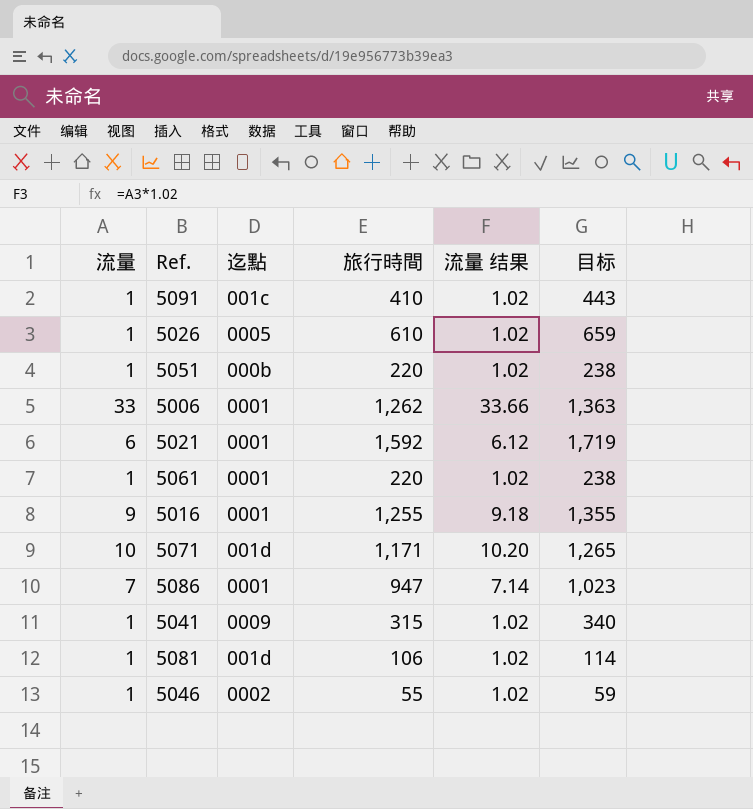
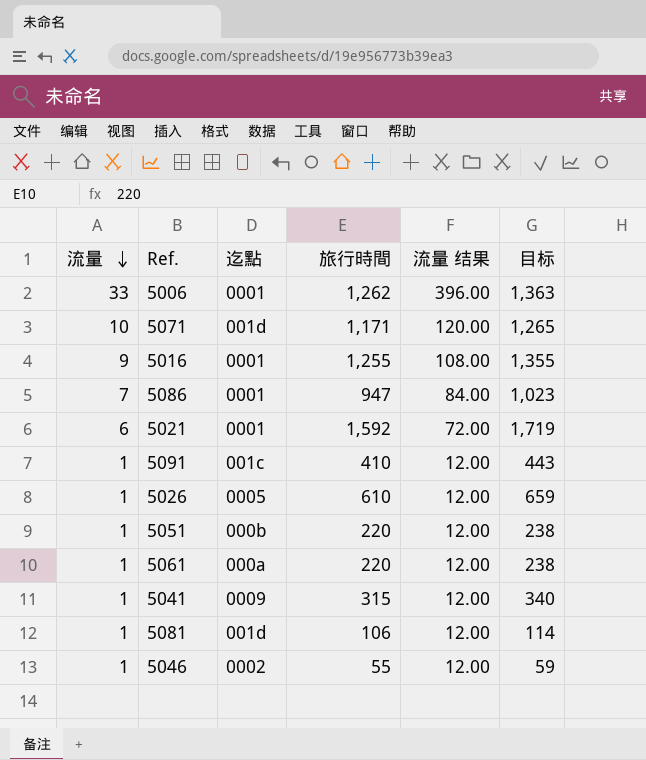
row order: none -> 流量 descending
column 流量 结果 | formula: [流量] * 1.02 -> [流量] * 12
5061 | 迄點: 0001 -> 000a

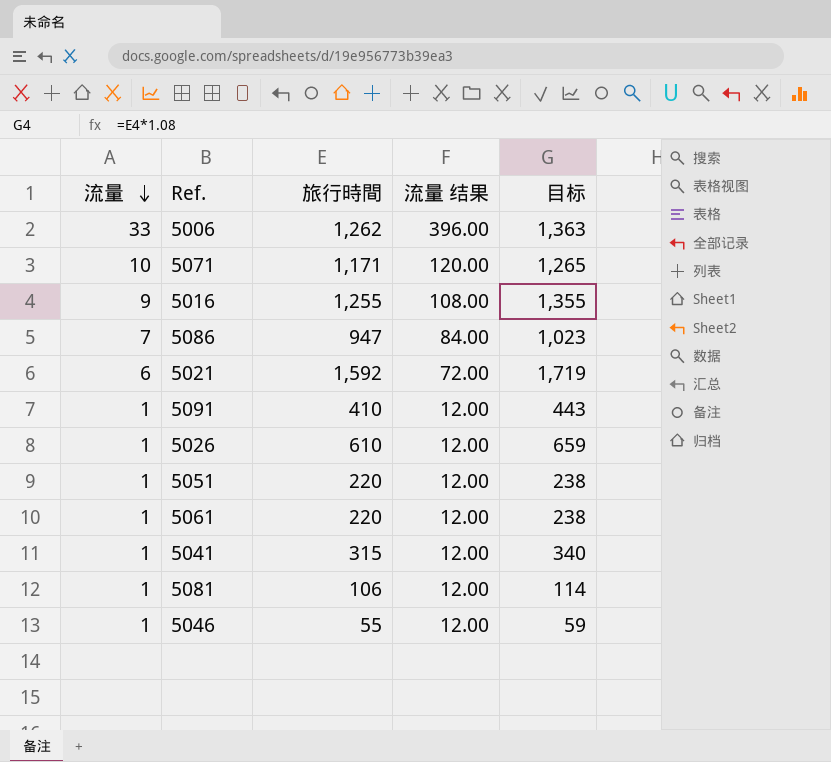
column 迄點 | position: 3 -> none

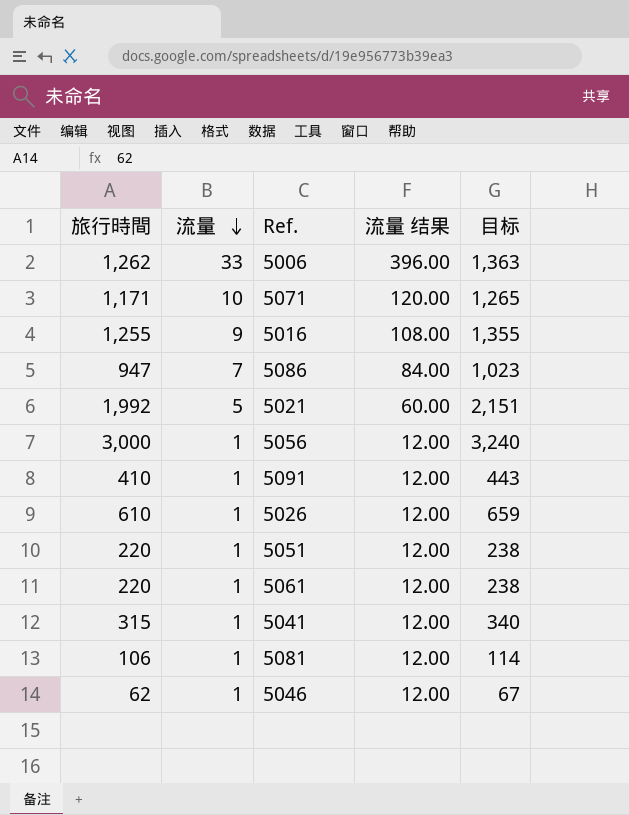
column 旅行時間 | position: 3 -> 1
5021 | 旅行時間: 1,592 -> 1,992
5021 | 流量: 6 -> 5
5021 | 流量 结果: 72.00 -> 60.00
5021 | 目标: 1,719 -> 2,151
row 5056: none -> 3,000 | 1 | 12.00 | 3,240
5046 | 旅行時間: 55 -> 62
5046 | 目标: 59 -> 67

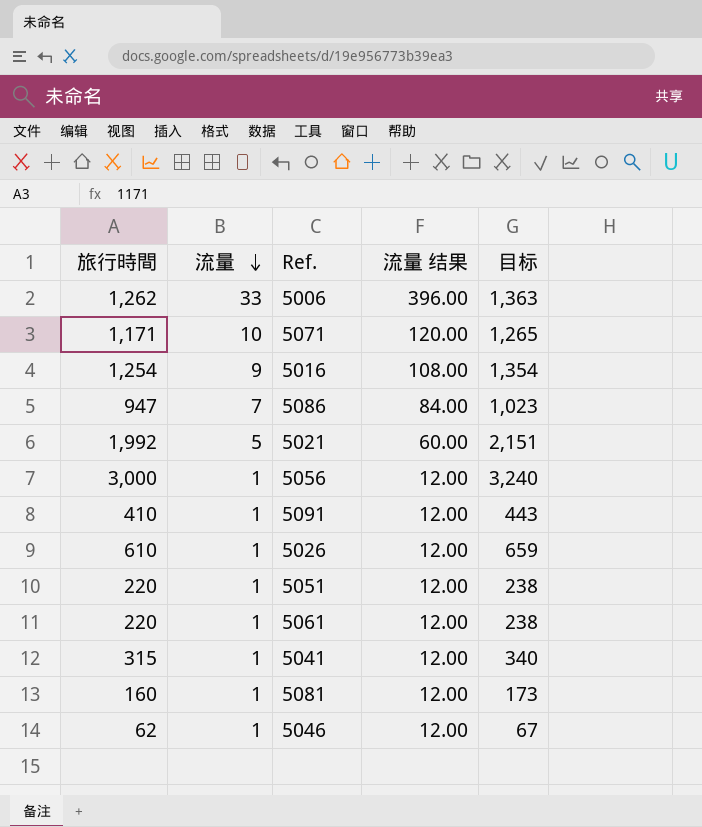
5016 | 旅行時間: 1,255 -> 1,254
5016 | 目标: 1,355 -> 1,354
5081 | 旅行時間: 106 -> 160
5081 | 目标: 114 -> 173

